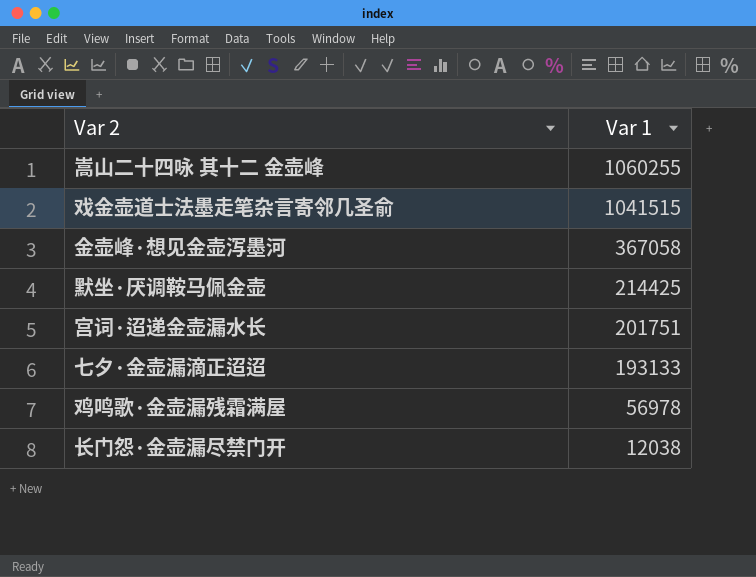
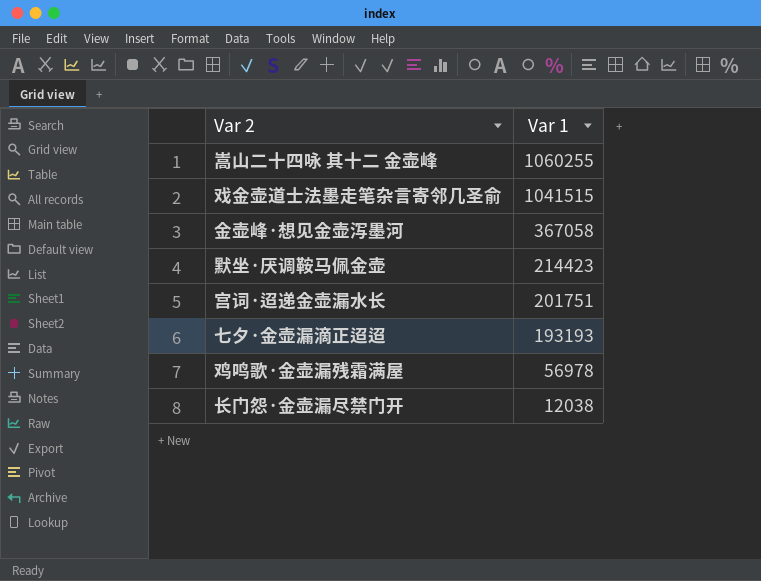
默坐·厌调鞍马佩金壶 | Var 1: 214425 -> 214423
七夕·金壶漏滴正迢迢 | Var 1: 193133 -> 193193

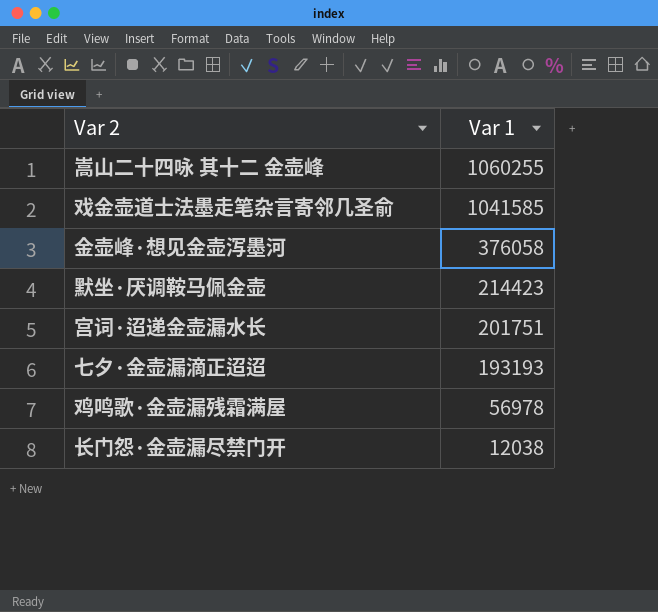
戏金壶道士法墨走笔杂言寄邻几圣俞 | Var 1: 1041515 -> 1041585
金壶峰·想见金壶泻墨河 | Var 1: 367058 -> 376058

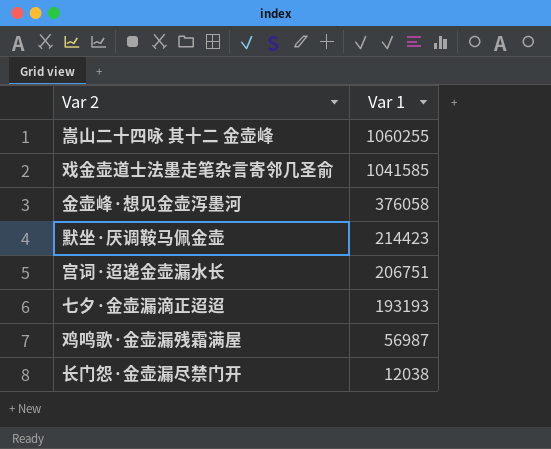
宫词·迢递金壶漏水长 | Var 1: 201751 -> 206751
鸡鸣歌·金壶漏残霜满屋 | Var 1: 56978 -> 56987

